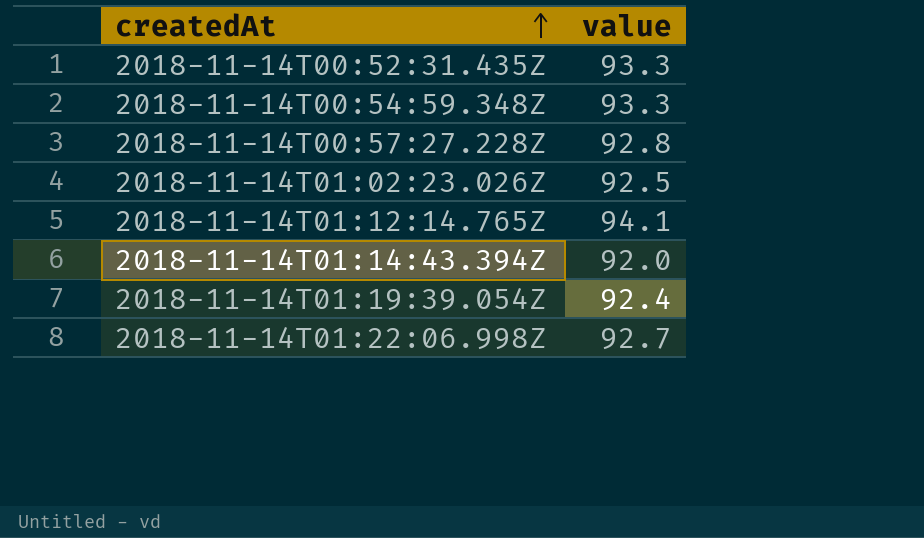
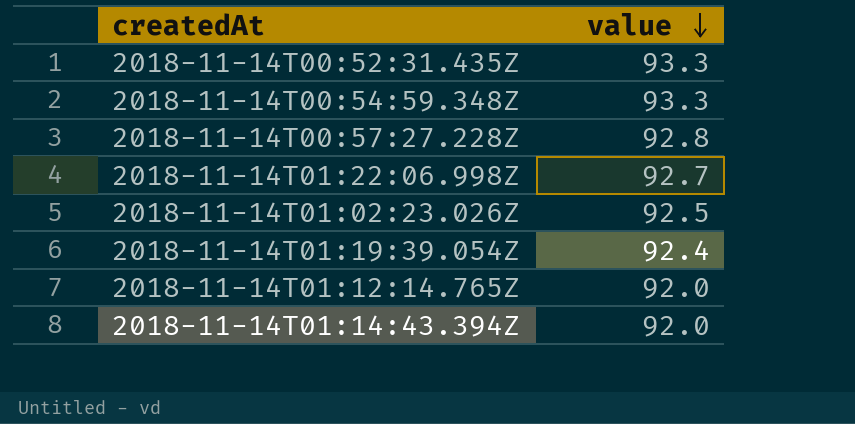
row order: createdAt ascending -> value descending
2018-11-14T01:12:14.765Z | value: 94.1 -> 92.0

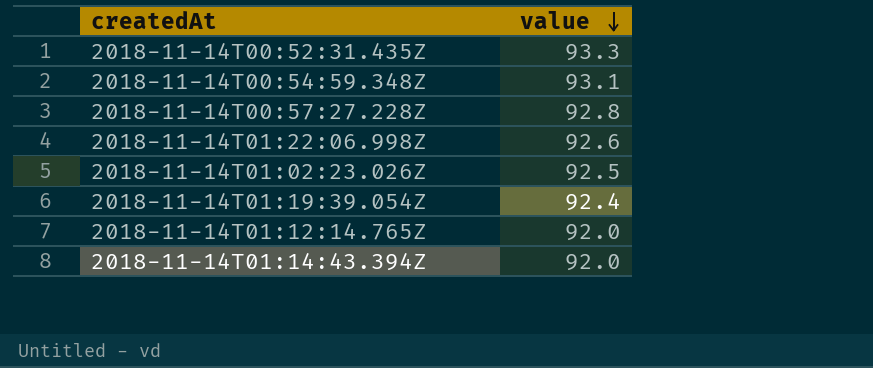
2018-11-14T00:54:59.348Z | value: 93.3 -> 93.1
2018-11-14T01:22:06.998Z | value: 92.7 -> 92.6

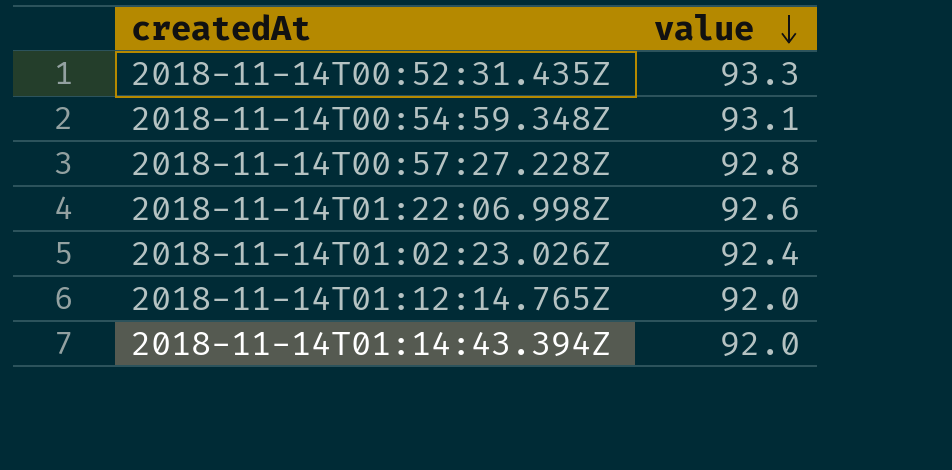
row 2018-11-14T01:19:39.054Z: 92.4 -> none
2018-11-14T01:02:23.026Z | value: 92.5 -> 92.4

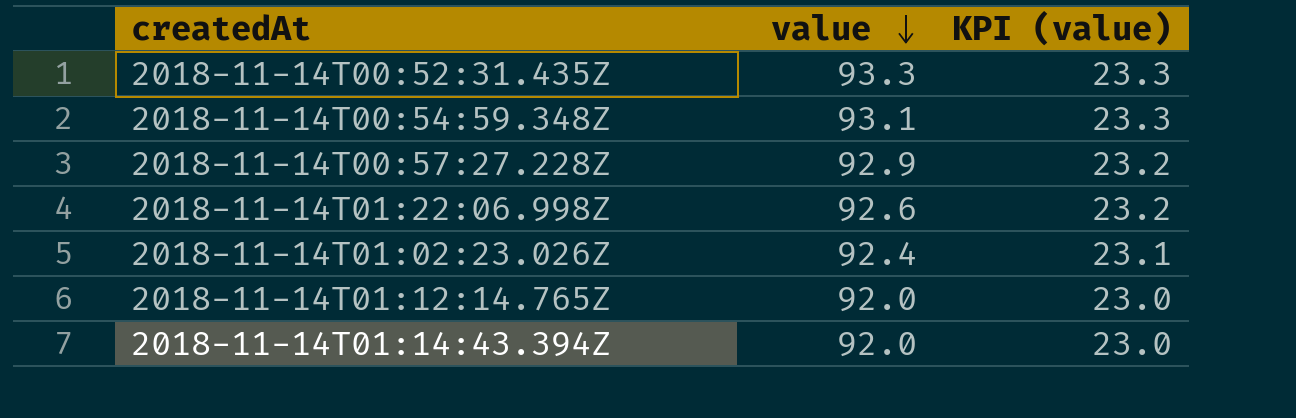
column KPI (value) | formula: none -> [value] * 0.25
2018-11-14T00:57:27.228Z | value: 92.8 -> 92.9

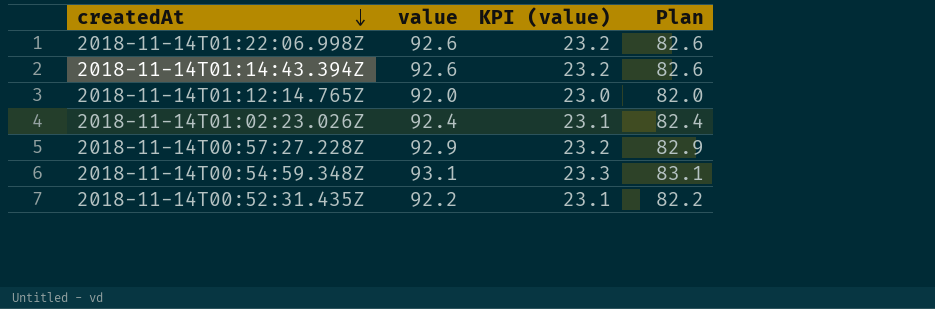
row order: value descending -> createdAt descending
column Plan | formula: none -> [value] - 10
2018-11-14T01:14:43.394Z | value: 92.0 -> 92.6
2018-11-14T01:14:43.394Z | KPI (value): 23.0 -> 23.2
2018-11-14T00:52:31.435Z | value: 93.3 -> 92.2
2018-11-14T00:52:31.435Z | KPI (value): 23.3 -> 23.1

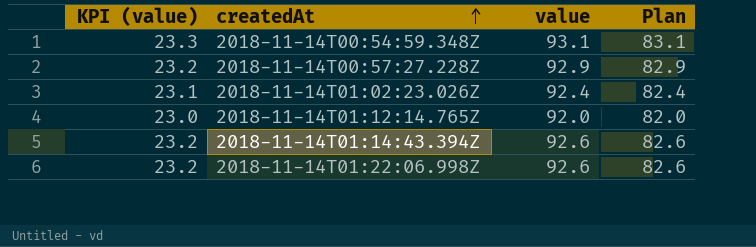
row order: createdAt descending -> createdAt ascending
column KPI (value) | position: 3 -> 1
row 2018-11-14T00:52:31.435Z: 92.2 | 23.1 | 82.2 -> none

